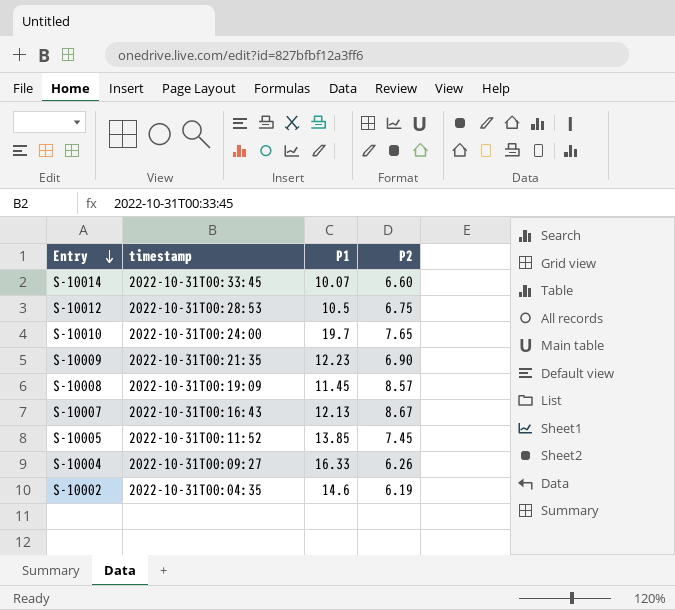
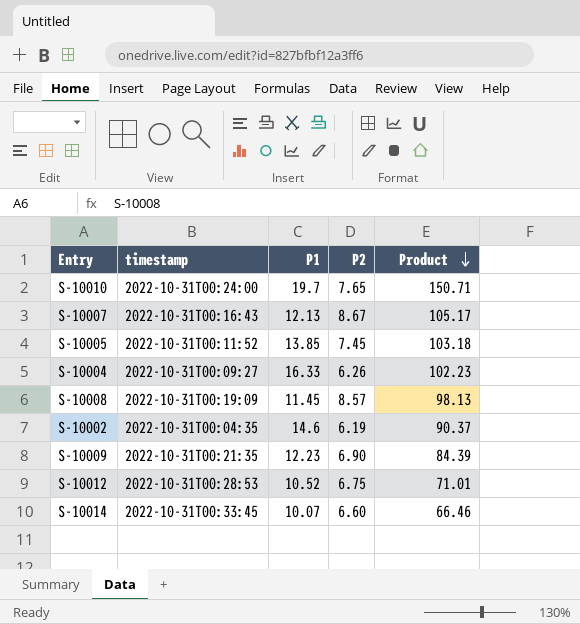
row order: Entry descending -> Product descending
column Product | formula: none -> [P1] * [P2]
S-10012 | P1: 10.5 -> 10.52

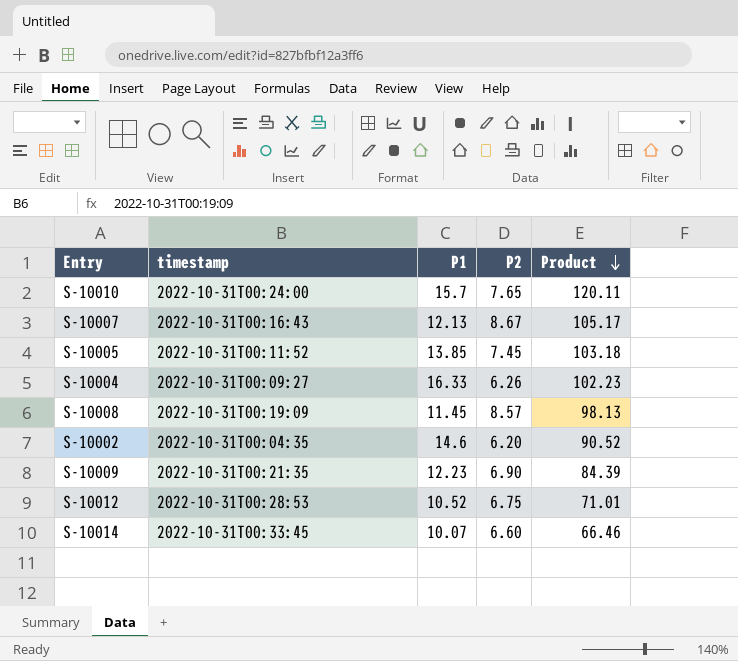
S-10010 | P1: 19.7 -> 15.7
S-10010 | Product: 150.71 -> 120.11
S-10002 | P2: 6.19 -> 6.20
S-10002 | Product: 90.37 -> 90.52

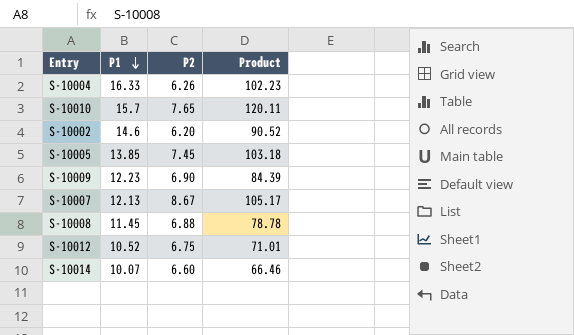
row order: Product descending -> P1 descending
column timestamp | position: 2 -> none
S-10008 | P2: 8.57 -> 6.88
S-10008 | Product: 98.13 -> 78.78

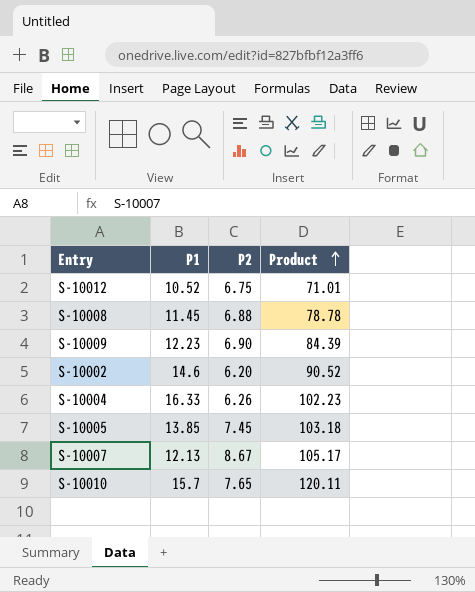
row order: P1 descending -> Product ascending
row S-10014: 10.07 | 6.60 | 66.46 -> none

